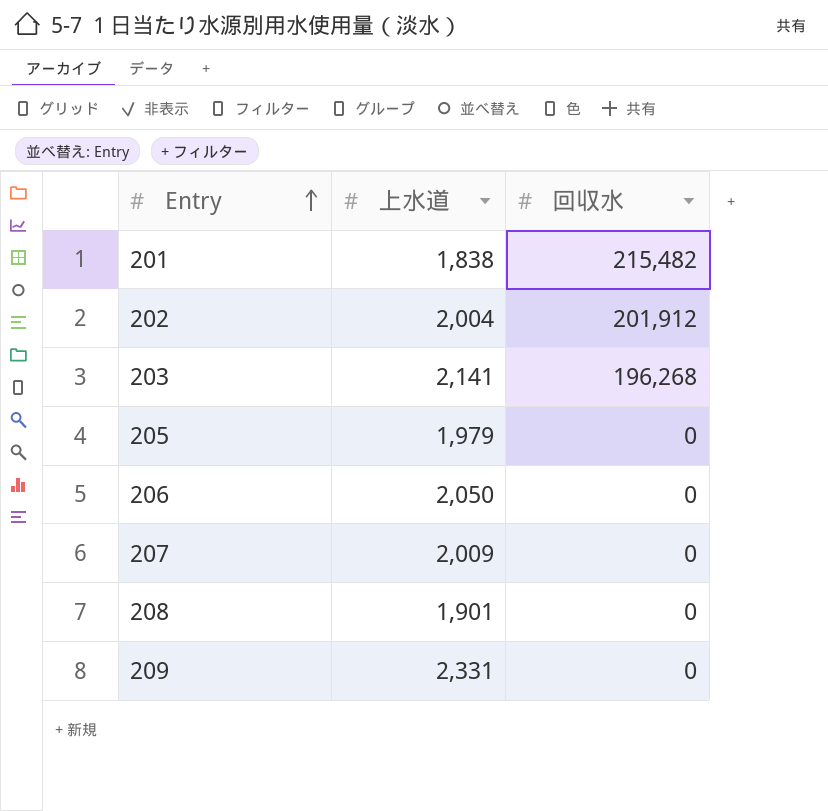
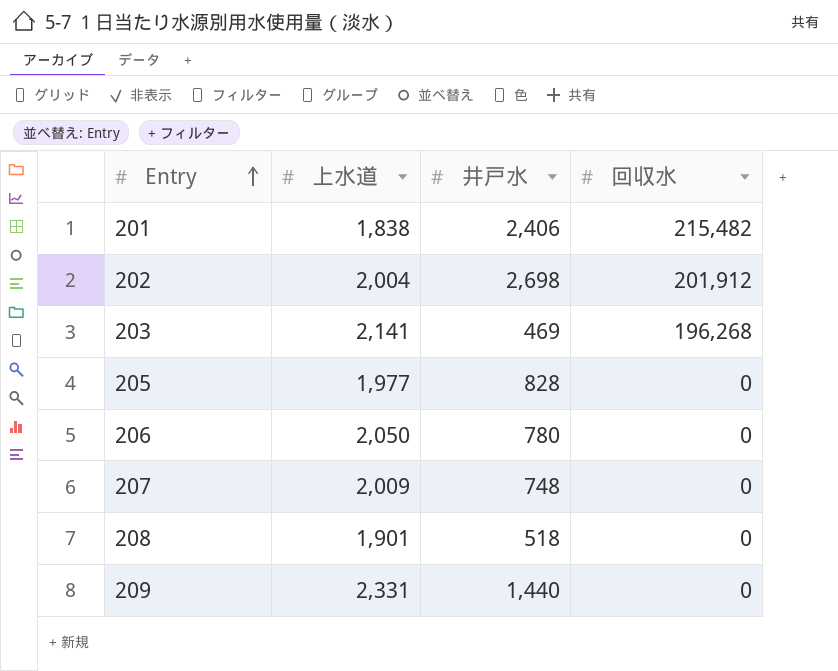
column 井戸水 | position: none -> 3
205 | 上水道: 1,979 -> 1,977

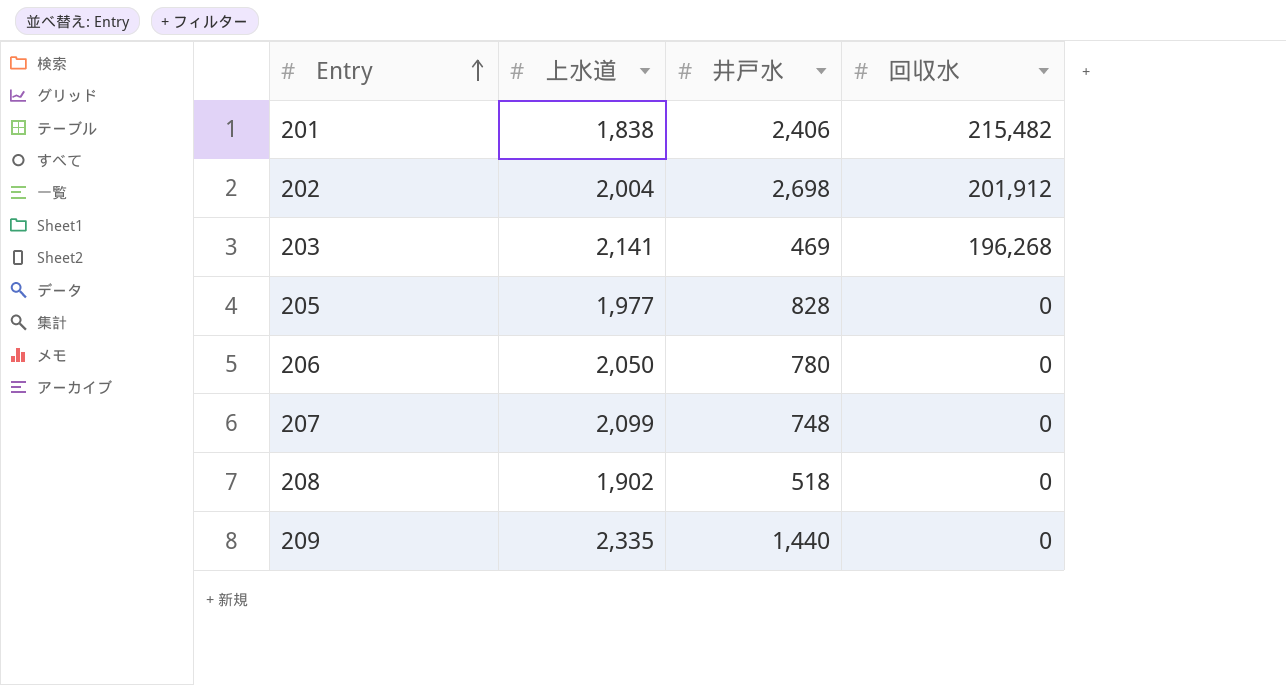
207 | 上水道: 2,009 -> 2,099
208 | 上水道: 1,901 -> 1,902
209 | 上水道: 2,331 -> 2,335

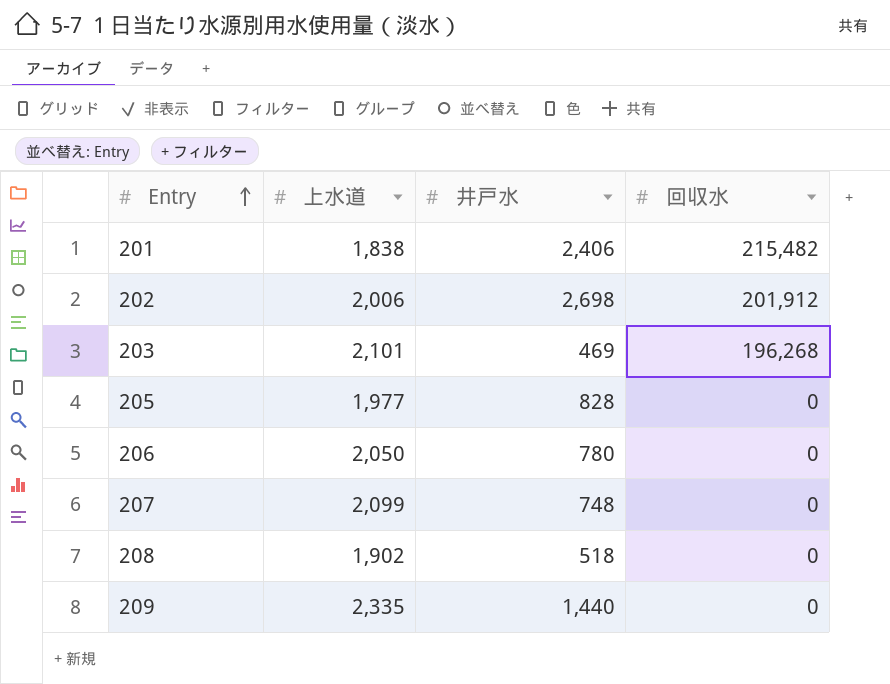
202 | 上水道: 2,004 -> 2,006
203 | 上水道: 2,141 -> 2,101

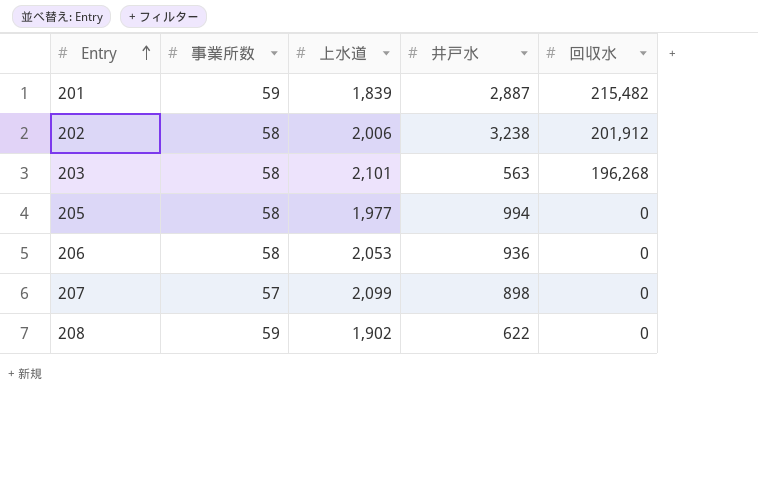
column 事業所数 | position: none -> 2
row 209: 2,335 | 1,440 | 0 -> none
201 | 上水道: 1,838 -> 1,839
201 | 井戸水: 2,406 -> 2,887
202 | 井戸水: 2,698 -> 3,238
203 | 井戸水: 469 -> 563
205 | 井戸水: 828 -> 994
206 | 上水道: 2,050 -> 2,053
206 | 井戸水: 780 -> 936
207 | 井戸水: 748 -> 898
208 | 井戸水: 518 -> 622

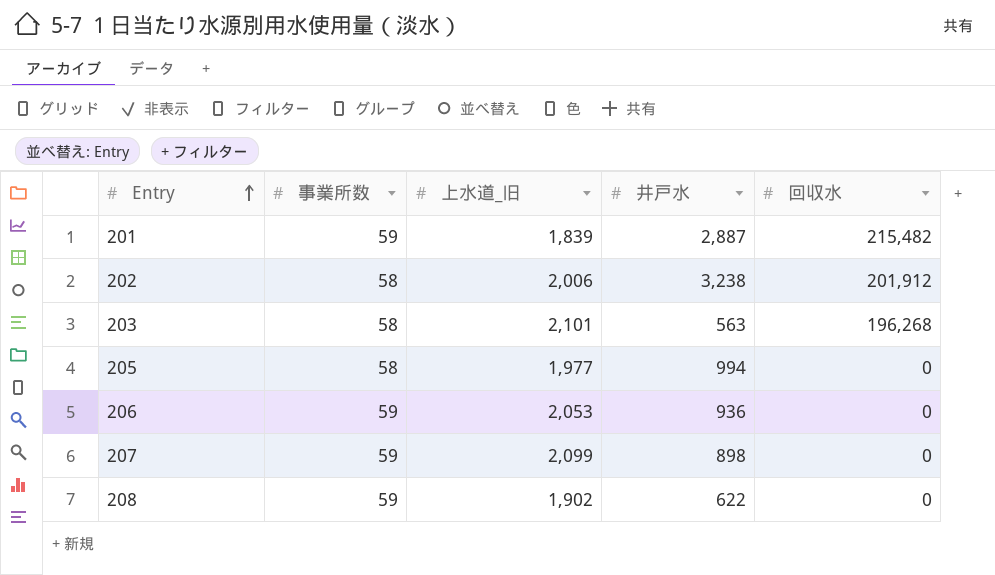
column name: 上水道 -> 上水道_旧
206 | 事業所数: 58 -> 59
207 | 事業所数: 57 -> 59

